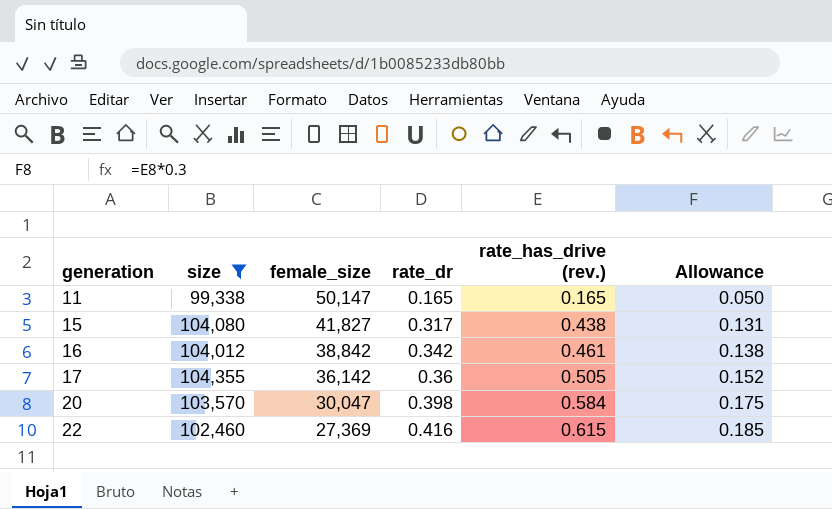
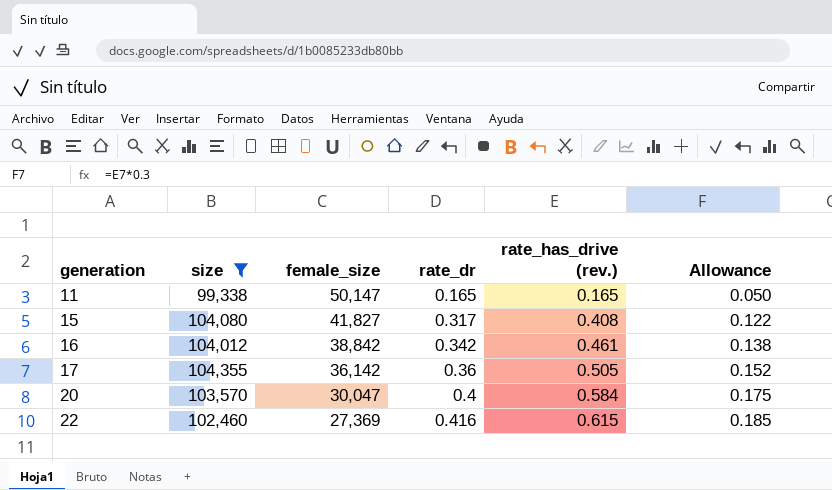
15 | rate_has_drive (rev.): 0.438 -> 0.408
15 | Allowance: 0.131 -> 0.122
20 | rate_dr: 0.398 -> 0.4

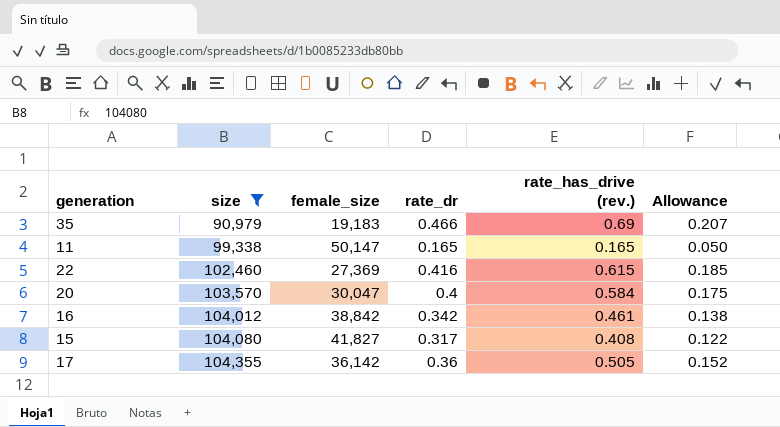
row order: generation ascending -> size ascending
row 35: none -> 90,979 | 19,183 | 0.466 | 0.69 | 0.207

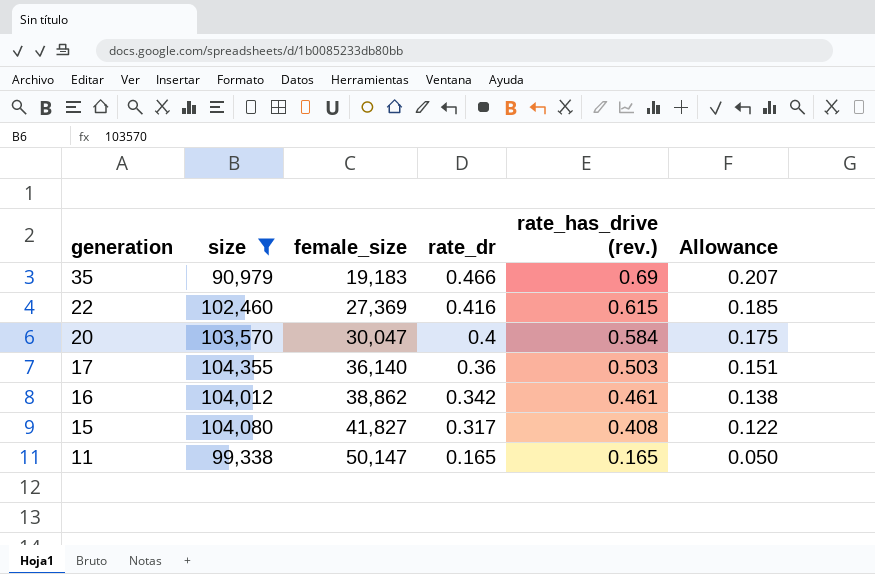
row order: size ascending -> generation descending
17 | female_size: 36,142 -> 36,140
17 | rate_has_drive (rev.): 0.505 -> 0.503
17 | Allowance: 0.152 -> 0.151
16 | female_size: 38,842 -> 38,862

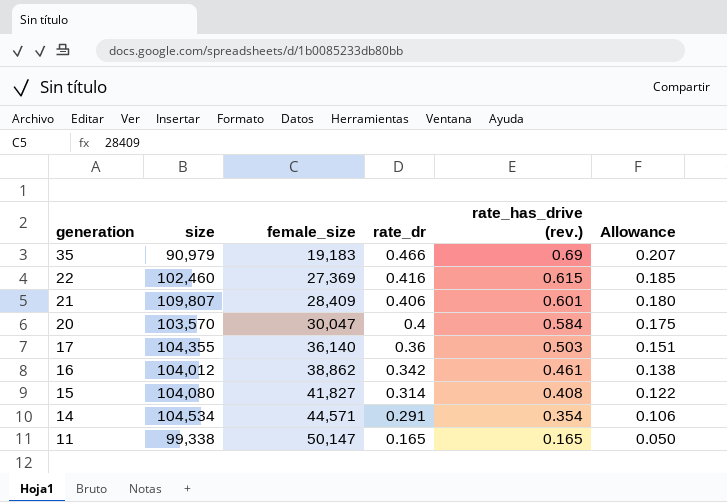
filter: size <= 104,355 -> none
15 | rate_dr: 0.317 -> 0.314

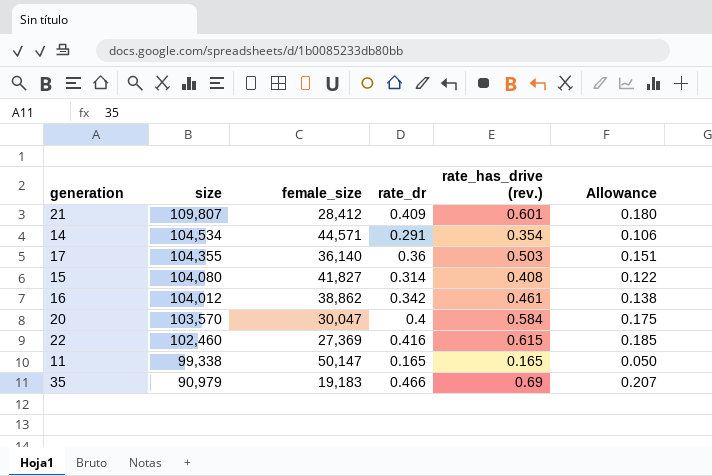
row order: generation descending -> size descending
21 | female_size: 28,409 -> 28,412
21 | rate_dr: 0.406 -> 0.409

